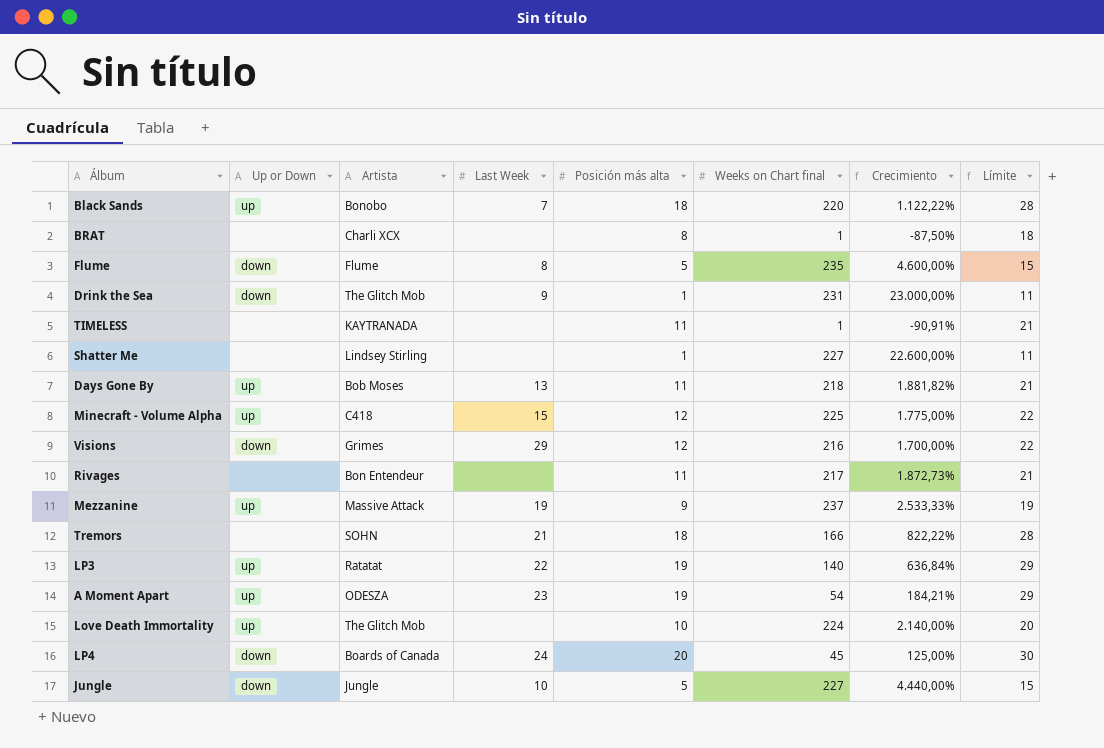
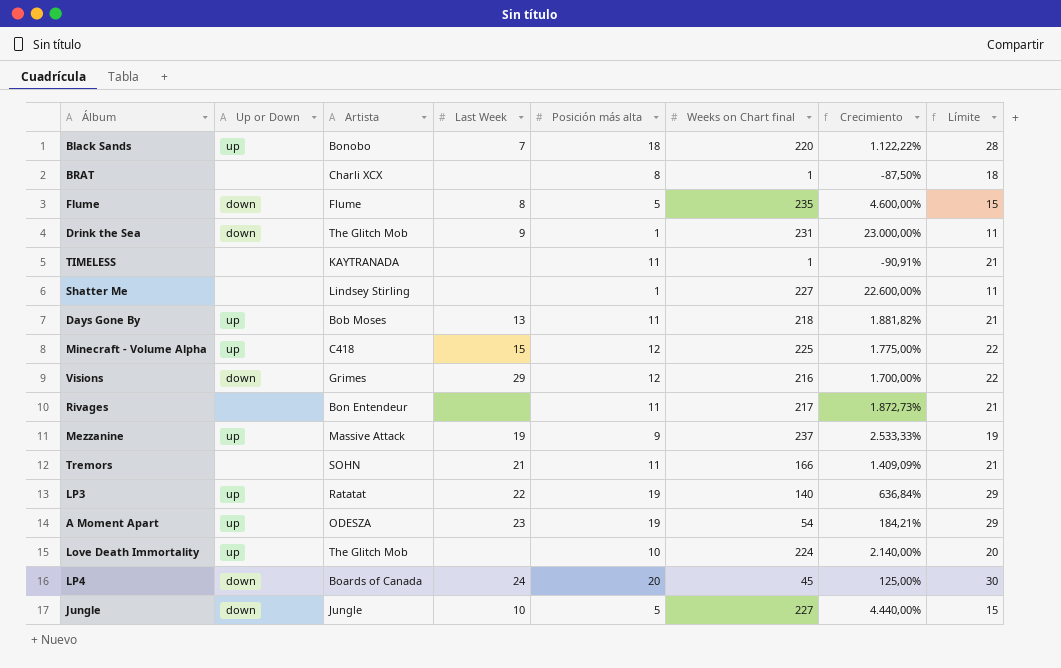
Tremors | Posición más alta: 18 -> 11
Tremors | Crecimiento: 822,22% -> 1.409,09%
Tremors | Límite: 28 -> 21

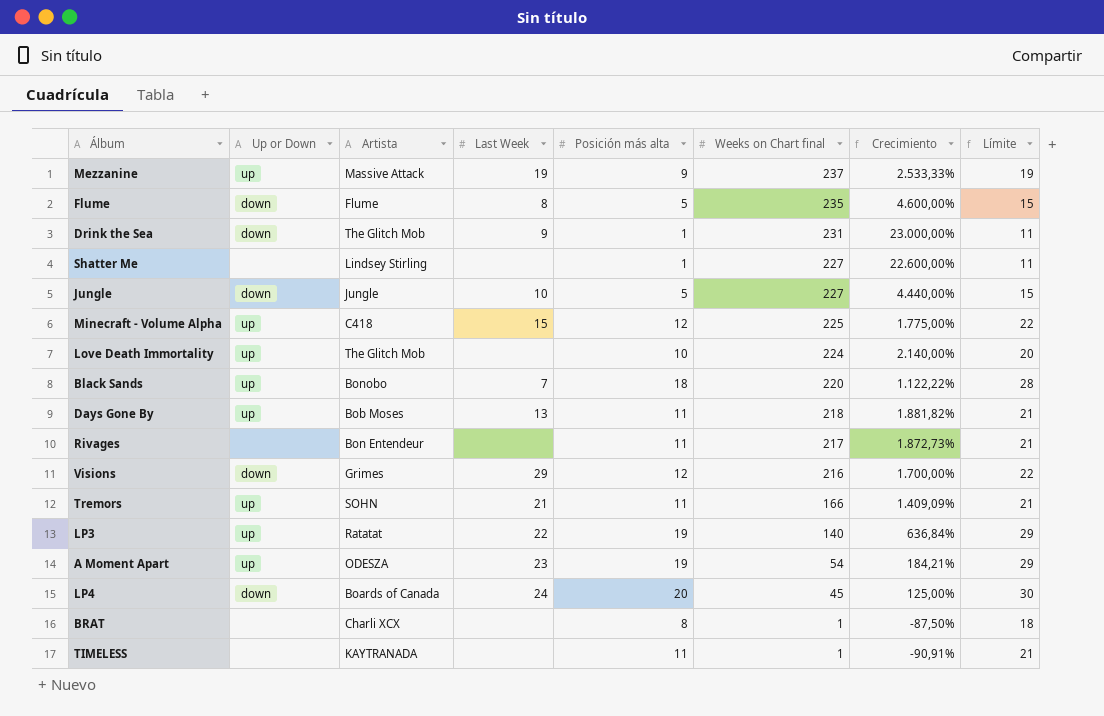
row order: none -> Weeks on Chart final descending
Tremors | Up or Down: none -> up

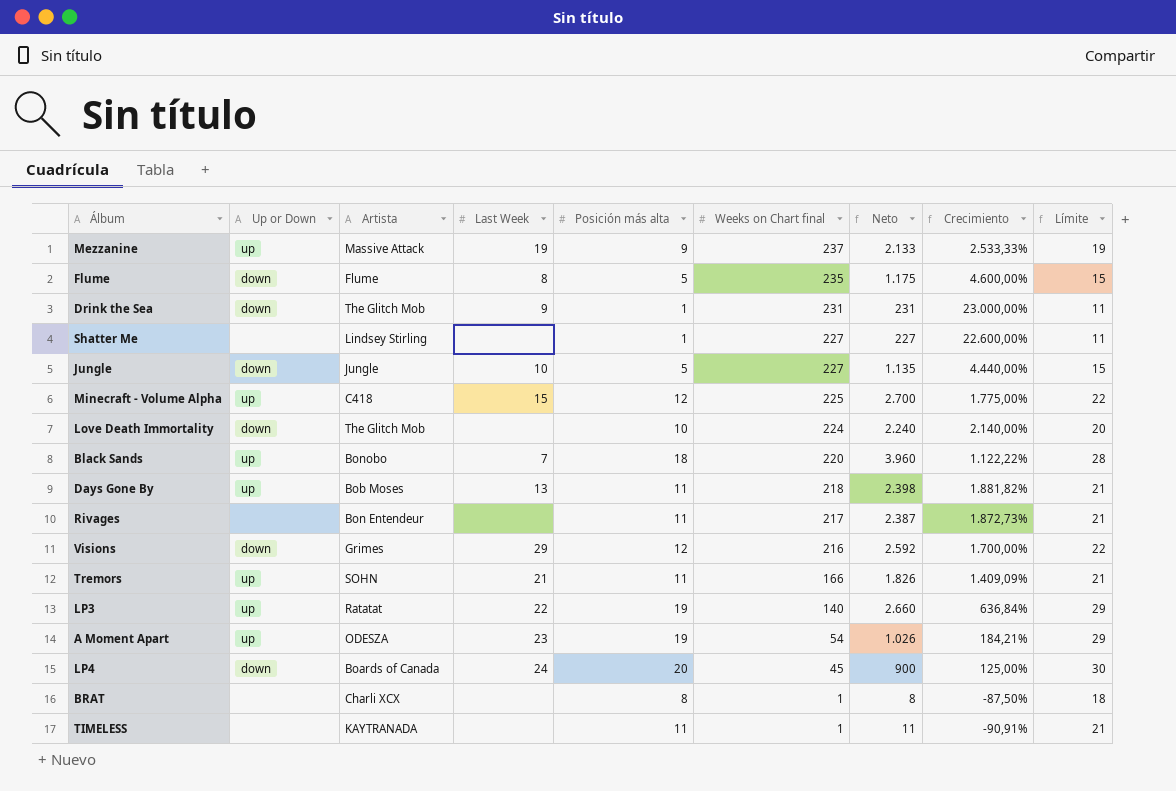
column Neto | formula: none -> [Posición más alta] * [Weeks on Chart final]
Love Death Immortality | Up or Down: up -> down

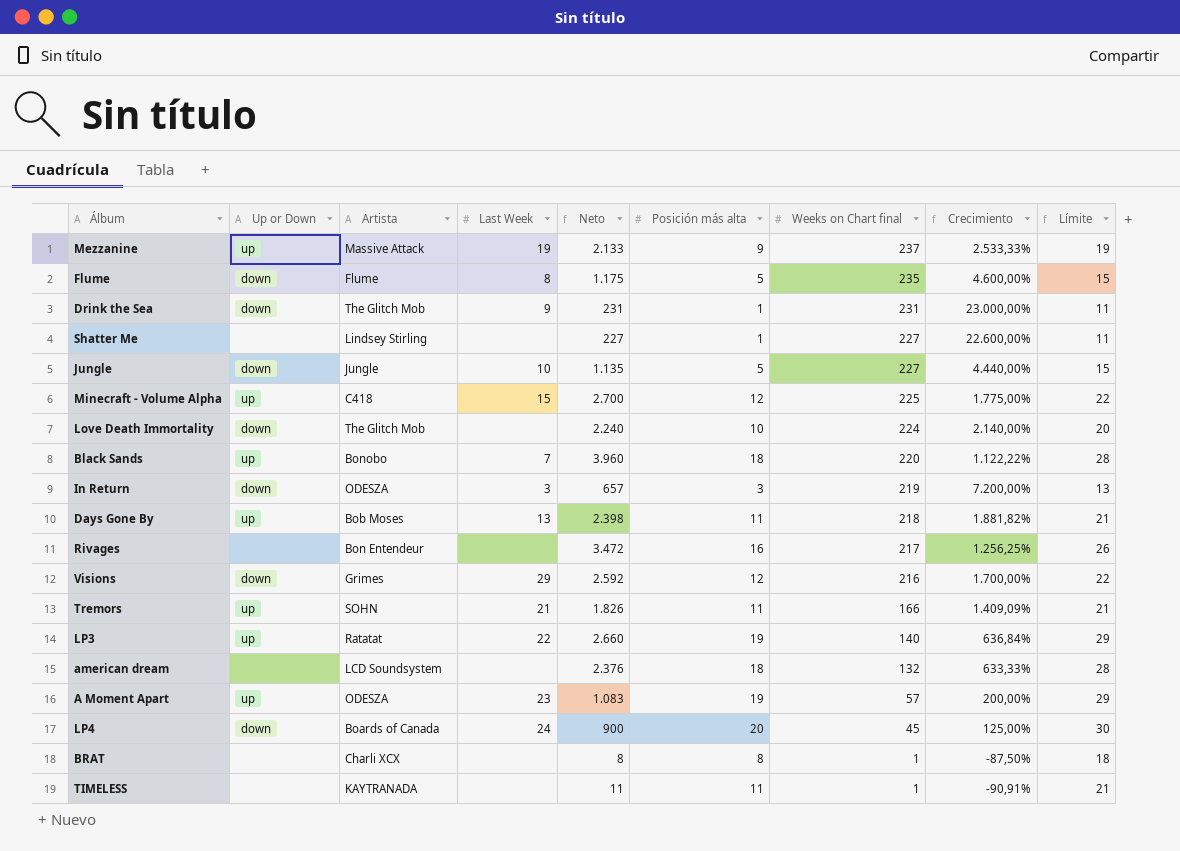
column Neto | position: 7 -> 5
row In Return: none -> down | ODESZA | 3 | 657 | 3 | 219 | 7.200,00% | 13
Rivages | Neto: 2.387 -> 3.472
Rivages | Posición más alta: 11 -> 16
Rivages | Crecimiento: 1.872,73% -> 1.256,25%
Rivages | Límite: 21 -> 26
row american dream: none -> none | LCD Soundsystem | none | 2.376 | 18 | 132 | 633,33% | 28
A Moment Apart | Neto: 1.026 -> 1.083
A Moment Apart | Weeks on Chart final: 54 -> 57
A Moment Apart | Crecimiento: 184,21% -> 200,00%

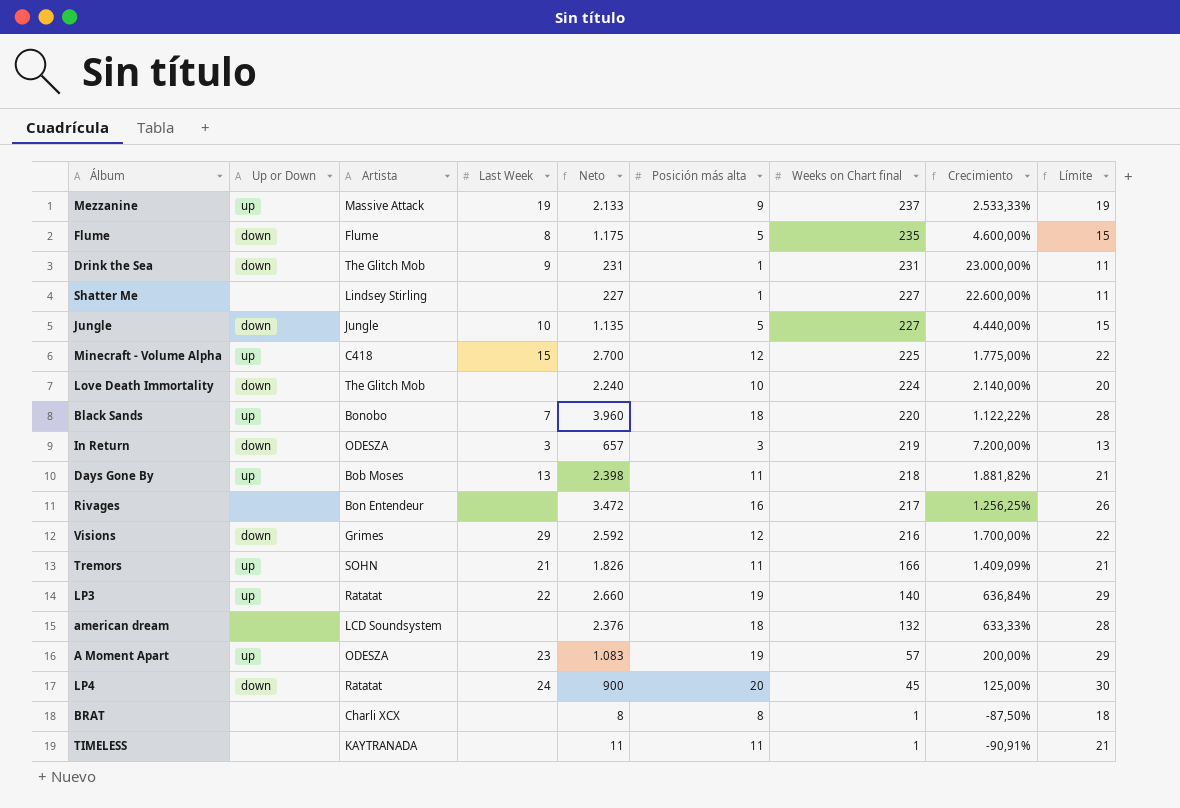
LP4 | Artista: Boards of Canada -> Ratatat

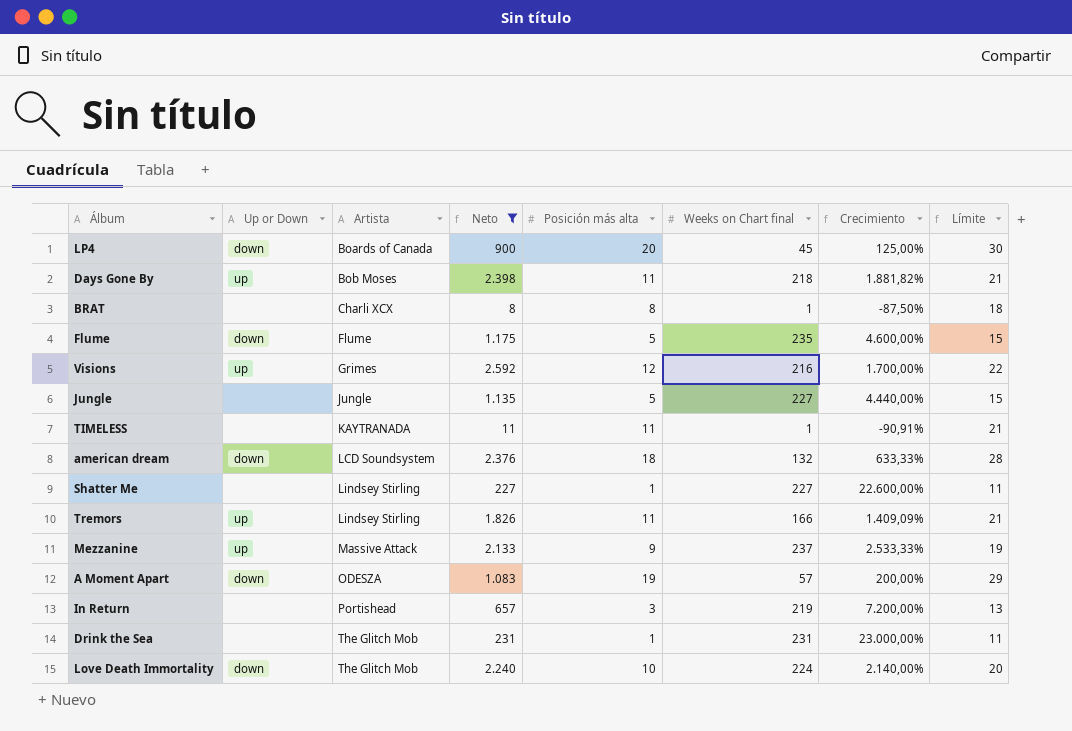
filter: none -> Neto <= 2.592
row order: Weeks on Chart final descending -> Artista ascending
column Last Week | position: 4 -> none
LP4 | Artista: Ratatat -> Boards of Canada
Visions | Up or Down: down -> up
Jungle | Up or Down: down -> none
american dream | Up or Down: none -> down
Tremors | Artista: SOHN -> Lindsey Stirling
A Moment Apart | Up or Down: up -> down
In Return | Up or Down: down -> none
In Return | Artista: ODESZA -> Portishead
Drink the Sea | Up or Down: down -> none

